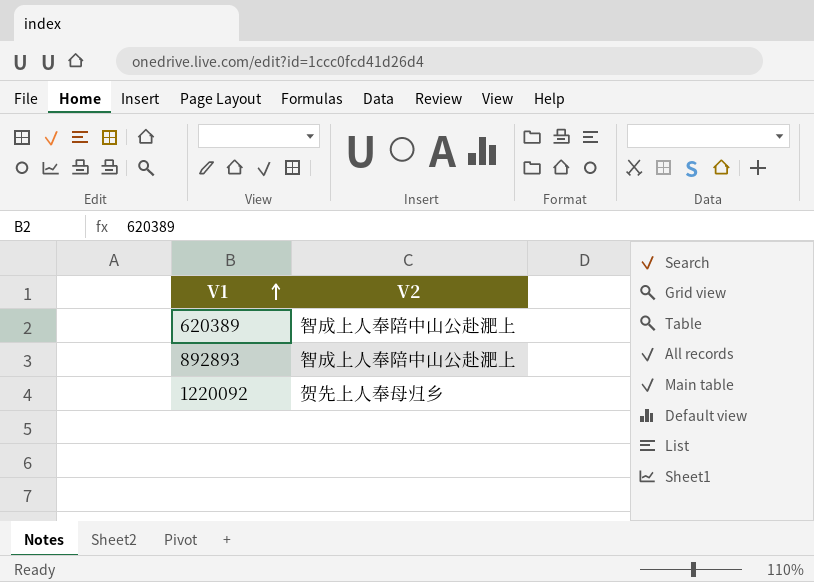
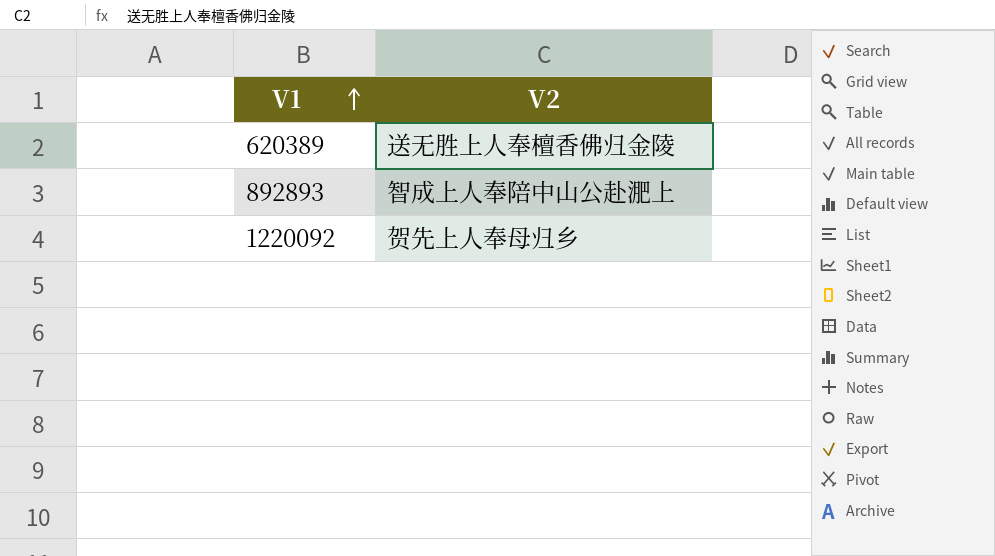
620389 | V2: 智成上人奉陪中山公赴淝上 -> 送无胜上人奉檀香佛归金陵

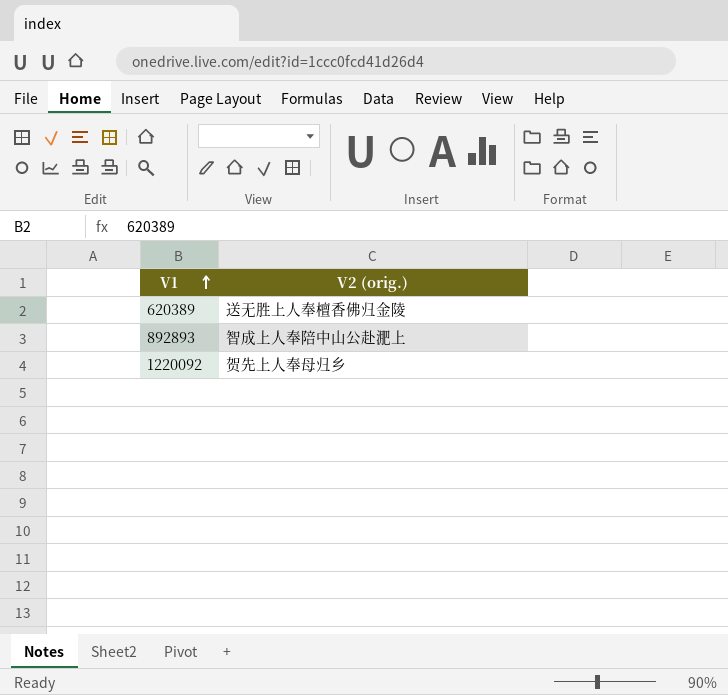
column name: V2 -> V2 (orig.)

